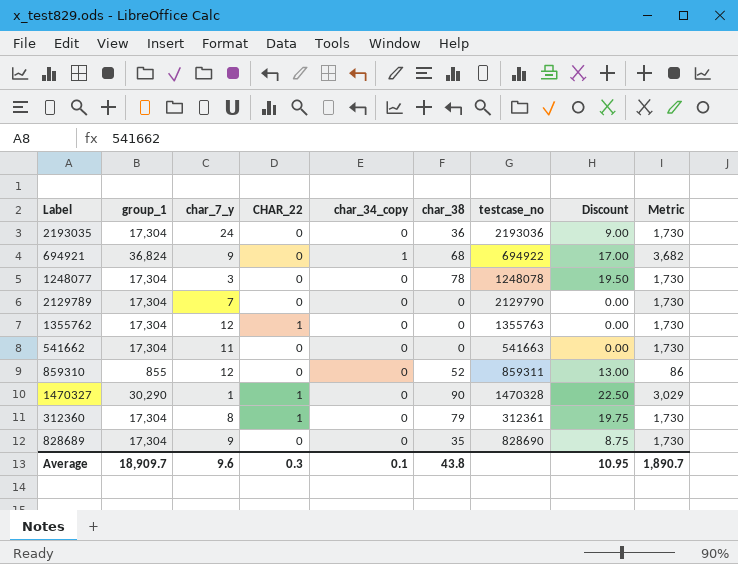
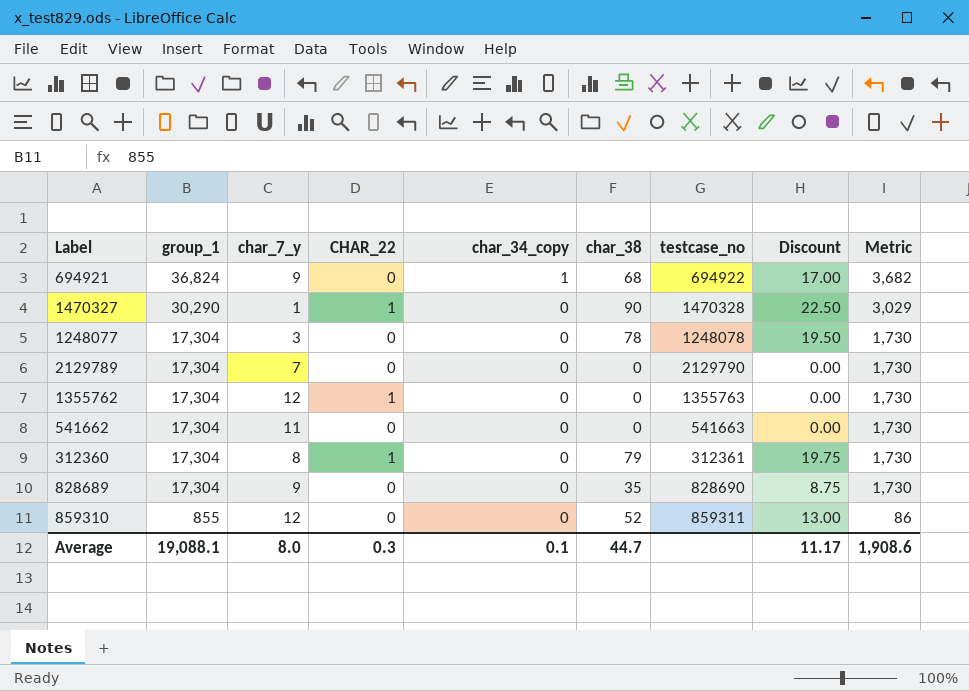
row order: none -> group_1 descending
row 2193035: 17,304 | 24 | 0 | 0 | 36 | 2193036 | 9.00 | 1,730 -> none
Average | group_1: 18,909.7 -> 19,088.1
Average | char_7_y: 9.6 -> 8.0
Average | char_38: 43.8 -> 44.7
Average | Discount: 10.95 -> 11.17
Average | Metric: 1,890.7 -> 1,908.6

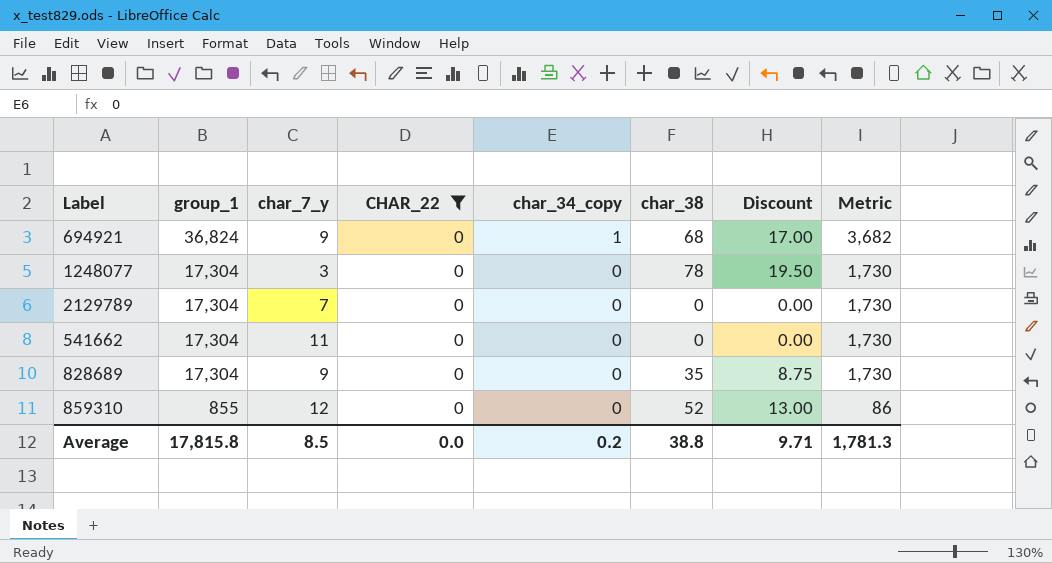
filter: none -> CHAR_22 = 0
column testcase_no | position: 7 -> none
Average | group_1: 19,088.1 -> 17,815.8
Average | char_7_y: 8.0 -> 8.5
Average | CHAR_22: 0.3 -> 0.0
Average | char_34_copy: 0.1 -> 0.2
Average | char_38: 44.7 -> 38.8
Average | Discount: 11.17 -> 9.71
Average | Metric: 1,908.6 -> 1,781.3

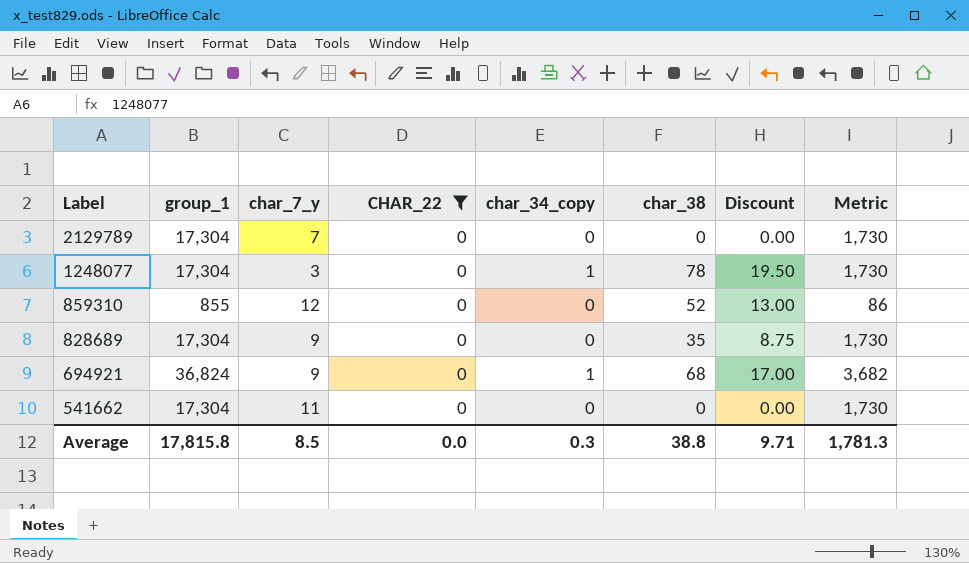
row order: group_1 descending -> Label descending
1248077 | char_34_copy: 0 -> 1
Average | char_34_copy: 0.2 -> 0.3

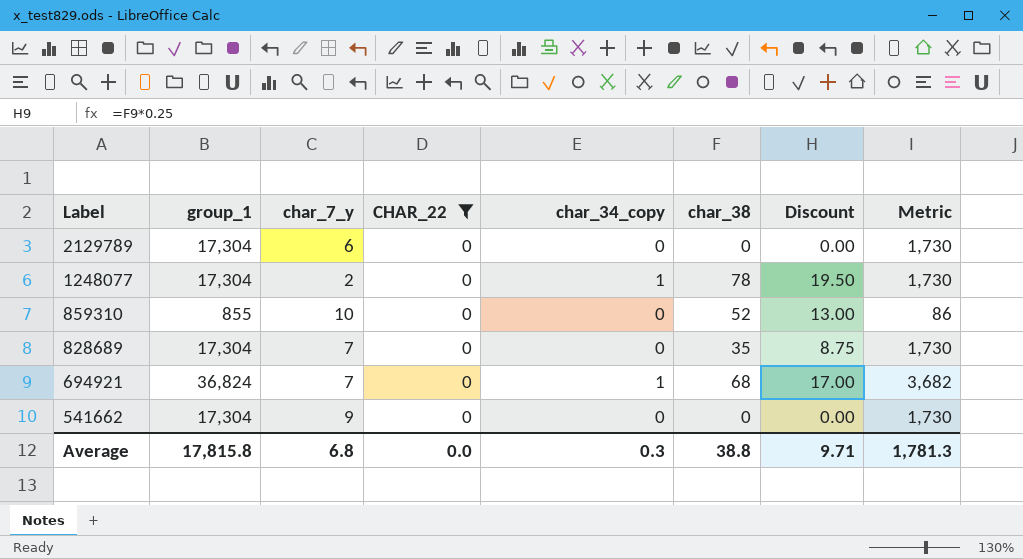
2129789 | char_7_y: 7 -> 6
1248077 | char_7_y: 3 -> 2
859310 | char_7_y: 12 -> 10
828689 | char_7_y: 9 -> 7
694921 | char_7_y: 9 -> 7
541662 | char_7_y: 11 -> 9
Average | char_7_y: 8.5 -> 6.8

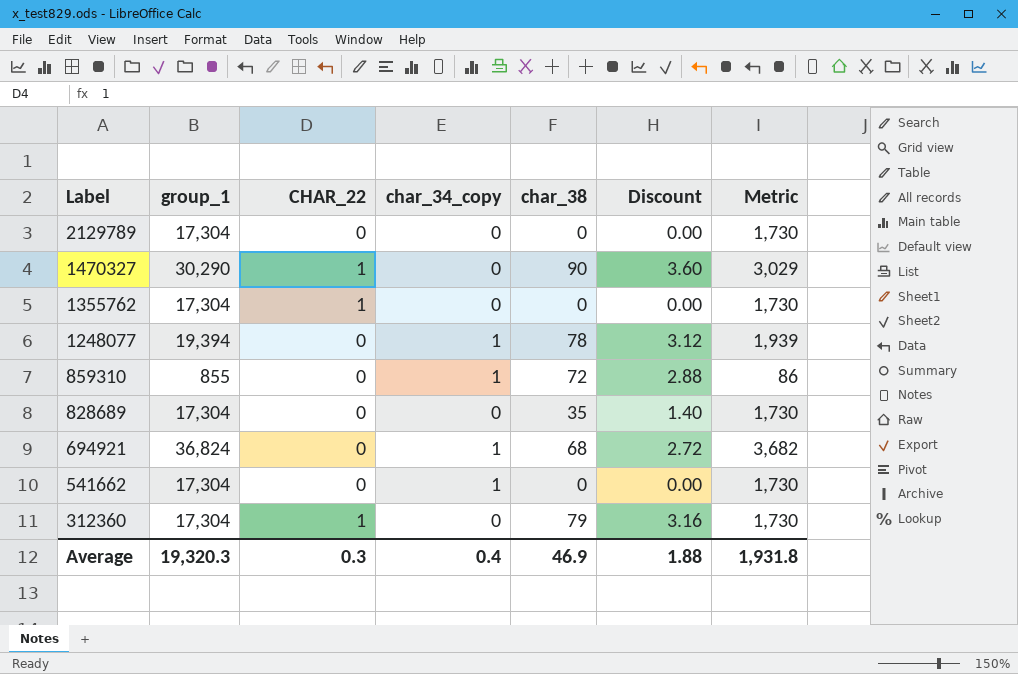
filter: CHAR_22 = 0 -> none
column char_7_y | position: 3 -> none
column Discount | formula: [char_38] * 0.25 -> [char_38] * 0.04
1248077 | group_1: 17,304 -> 19,394
1248077 | Metric: 1,730 -> 1,939
859310 | char_34_copy: 0 -> 1
859310 | char_38: 52 -> 72
541662 | char_34_copy: 0 -> 1
Average | group_1: 17,815.8 -> 19,320.3
Average | CHAR_22: 0.0 -> 0.3
Average | char_34_copy: 0.3 -> 0.4
Average | char_38: 38.8 -> 46.9
Average | Discount: 9.71 -> 1.88
Average | Metric: 1,781.3 -> 1,931.8

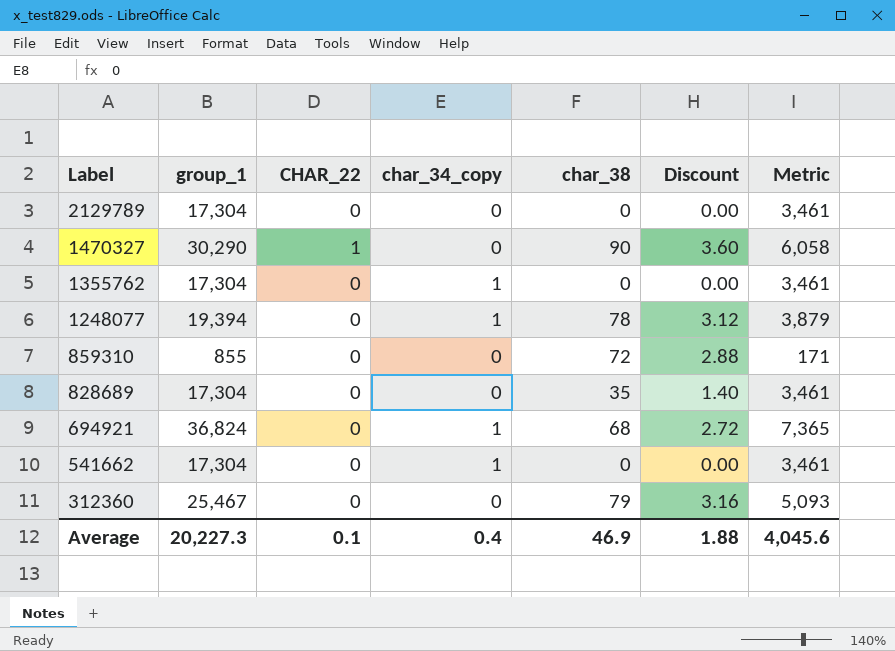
column Metric | formula: [group_1] * 0.1 -> [group_1] * 0.2
1355762 | CHAR_22: 1 -> 0
1355762 | char_34_copy: 0 -> 1
859310 | char_34_copy: 1 -> 0
312360 | group_1: 17,304 -> 25,467
312360 | CHAR_22: 1 -> 0
Average | group_1: 19,320.3 -> 20,227.3
Average | CHAR_22: 0.3 -> 0.1
Average | Metric: 1,931.8 -> 4,045.6

